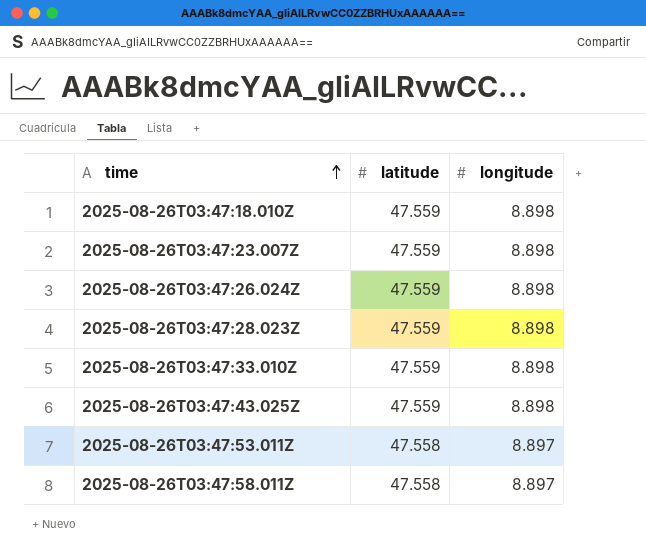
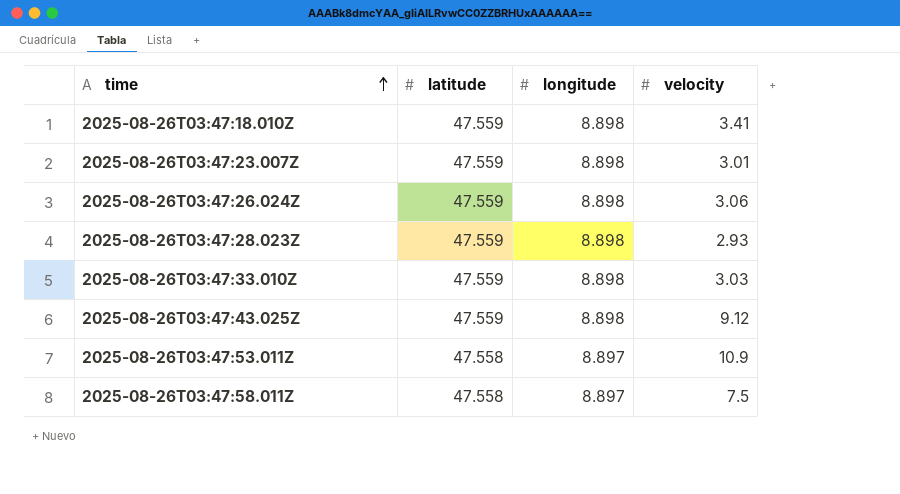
column velocity | position: none -> 4

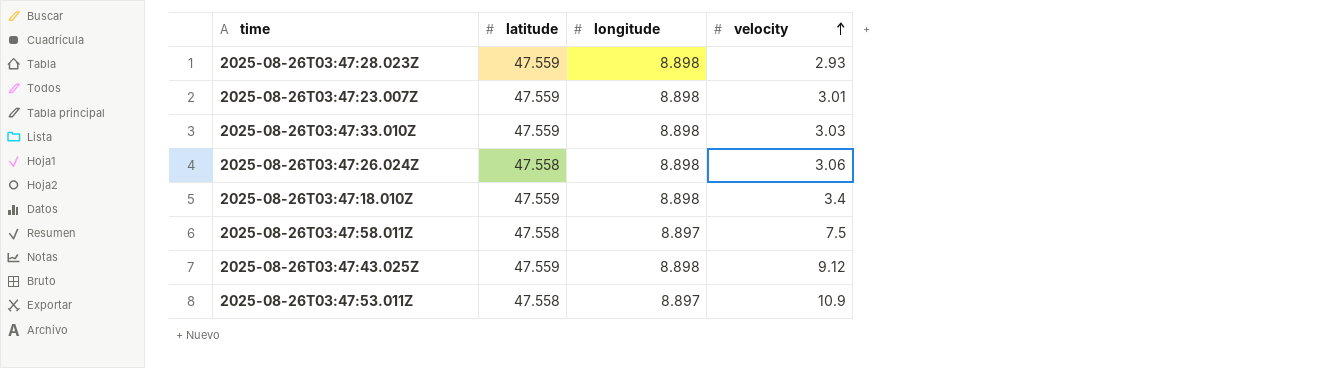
row order: time ascending -> velocity ascending
2025-08-26T03:47:26.024Z | latitude: 47.559 -> 47.558
2025-08-26T03:47:18.010Z | velocity: 3.41 -> 3.4

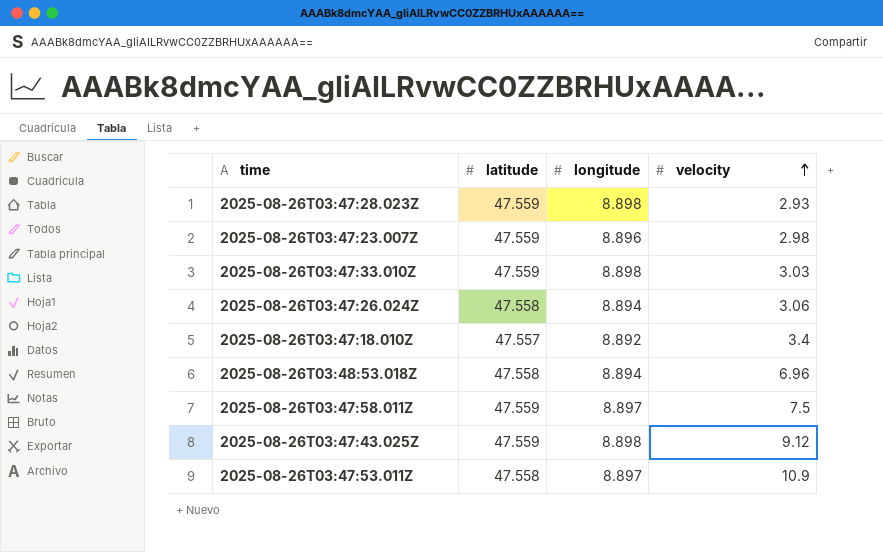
2025-08-26T03:47:23.007Z | longitude: 8.898 -> 8.896
2025-08-26T03:47:23.007Z | velocity: 3.01 -> 2.98
2025-08-26T03:47:26.024Z | longitude: 8.898 -> 8.894
2025-08-26T03:47:18.010Z | latitude: 47.559 -> 47.557
2025-08-26T03:47:18.010Z | longitude: 8.898 -> 8.892
row 2025-08-26T03:48:53.018Z: none -> 47.558 | 8.894 | 6.96
2025-08-26T03:47:58.011Z | latitude: 47.558 -> 47.559

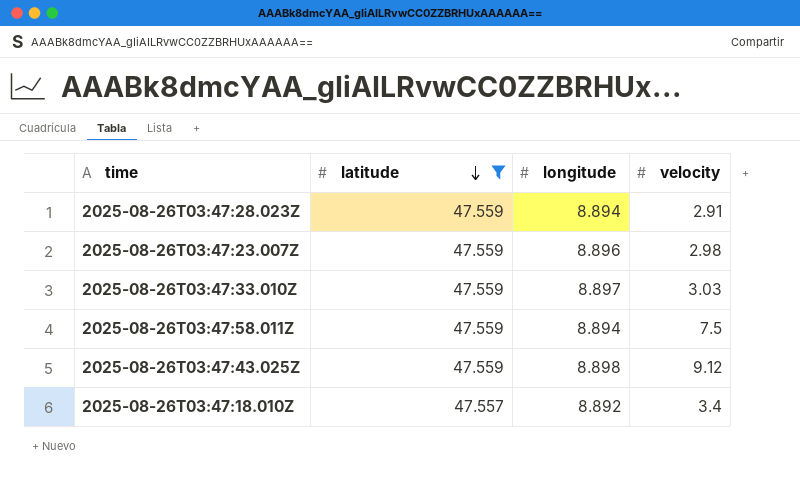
filter: none -> latitude != 47.558
row order: velocity ascending -> latitude descending
2025-08-26T03:47:28.023Z | longitude: 8.898 -> 8.894
2025-08-26T03:47:28.023Z | velocity: 2.93 -> 2.91
2025-08-26T03:47:33.010Z | longitude: 8.898 -> 8.897
2025-08-26T03:47:58.011Z | longitude: 8.897 -> 8.894

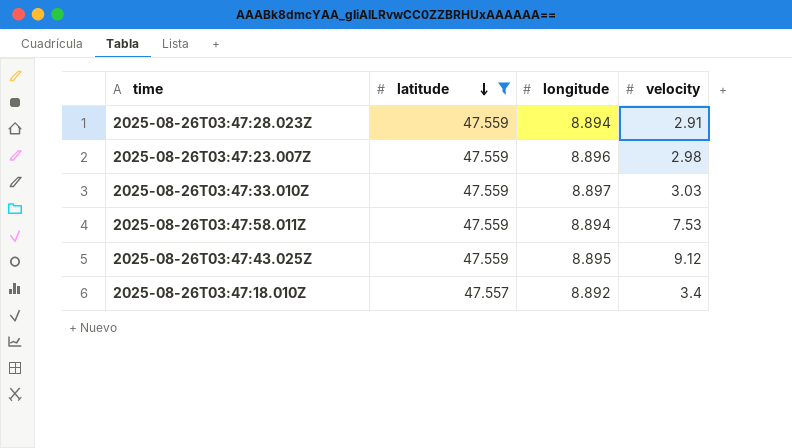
2025-08-26T03:47:58.011Z | velocity: 7.5 -> 7.53
2025-08-26T03:47:43.025Z | longitude: 8.898 -> 8.895

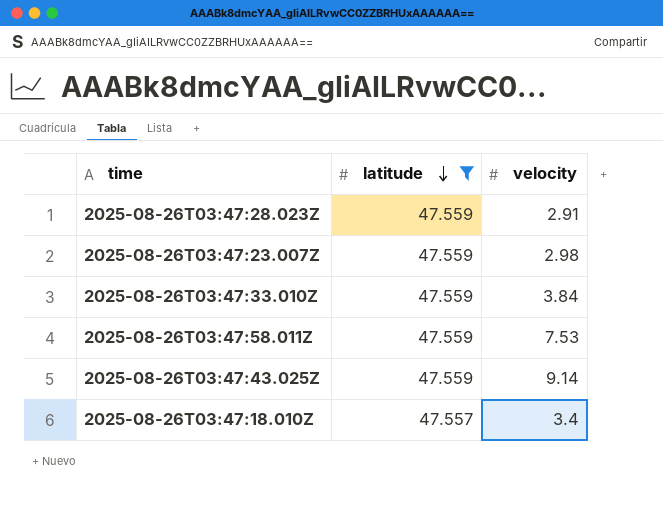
column longitude | position: 3 -> none
2025-08-26T03:47:33.010Z | velocity: 3.03 -> 3.84
2025-08-26T03:47:43.025Z | velocity: 9.12 -> 9.14

